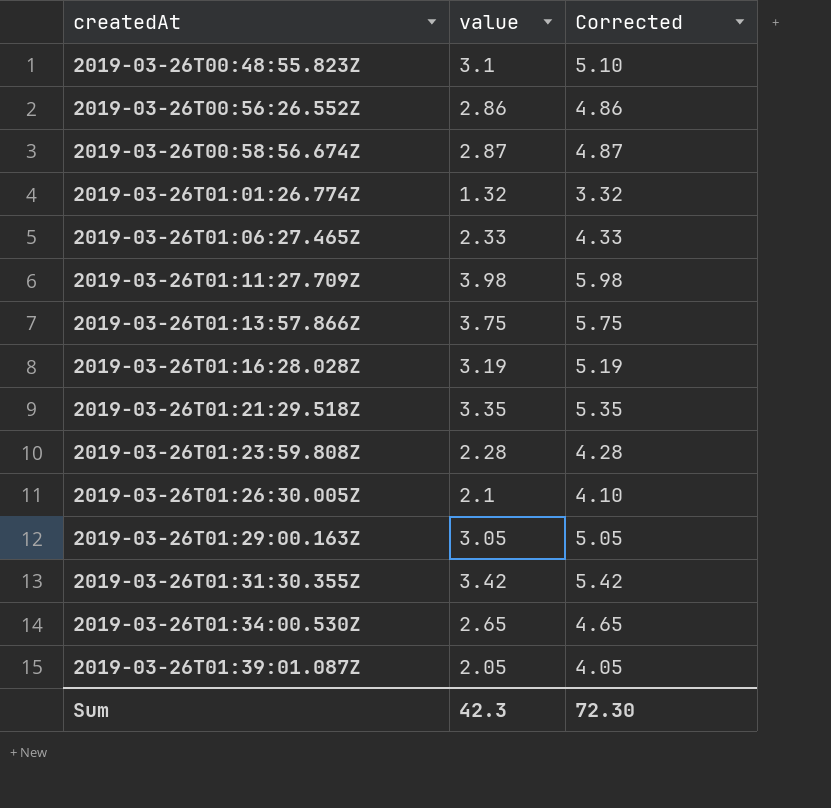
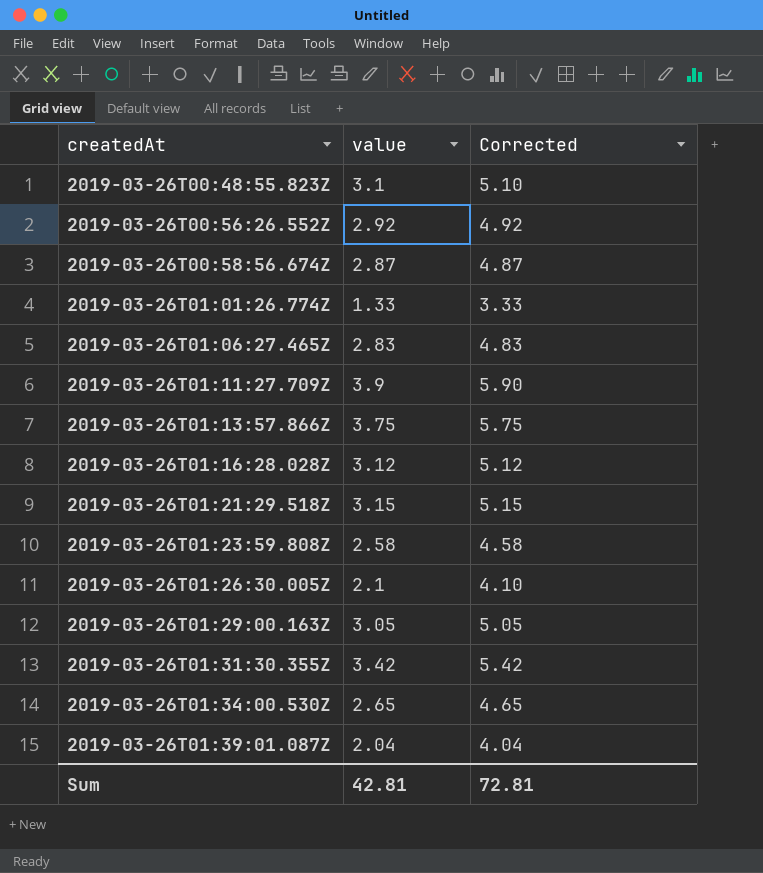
2019-03-26T00:56:26.552Z | value: 2.86 -> 2.92
2019-03-26T00:56:26.552Z | Corrected: 4.86 -> 4.92
2019-03-26T01:01:26.774Z | value: 1.32 -> 1.33
2019-03-26T01:01:26.774Z | Corrected: 3.32 -> 3.33
2019-03-26T01:06:27.465Z | value: 2.33 -> 2.83
2019-03-26T01:06:27.465Z | Corrected: 4.33 -> 4.83
2019-03-26T01:11:27.709Z | value: 3.98 -> 3.9
2019-03-26T01:11:27.709Z | Corrected: 5.98 -> 5.90
2019-03-26T01:16:28.028Z | value: 3.19 -> 3.12
2019-03-26T01:16:28.028Z | Corrected: 5.19 -> 5.12
2019-03-26T01:21:29.518Z | value: 3.35 -> 3.15
2019-03-26T01:21:29.518Z | Corrected: 5.35 -> 5.15
2019-03-26T01:23:59.808Z | value: 2.28 -> 2.58
2019-03-26T01:23:59.808Z | Corrected: 4.28 -> 4.58
2019-03-26T01:39:01.087Z | value: 2.05 -> 2.04
2019-03-26T01:39:01.087Z | Corrected: 4.05 -> 4.04
Sum | value: 42.3 -> 42.81
Sum | Corrected: 72.30 -> 72.81

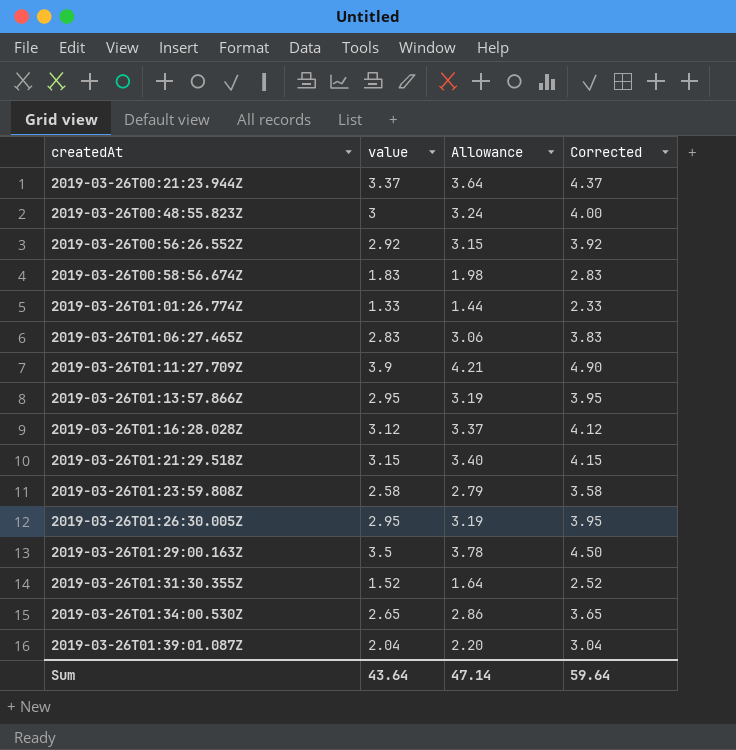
column Allowance | formula: none -> [value] * 1.08
column Corrected | formula: [value] + 2 -> [value] + 1
row 2019-03-26T00:21:23.944Z: none -> 3.37 | 3.64 | 4.37
2019-03-26T00:48:55.823Z | value: 3.1 -> 3
2019-03-26T00:58:56.674Z | value: 2.87 -> 1.83
2019-03-26T01:13:57.866Z | value: 3.75 -> 2.95
2019-03-26T01:26:30.005Z | value: 2.1 -> 2.95
2019-03-26T01:29:00.163Z | value: 3.05 -> 3.5
2019-03-26T01:31:30.355Z | value: 3.42 -> 1.52
Sum | value: 42.81 -> 43.64
Sum | Corrected: 72.81 -> 59.64

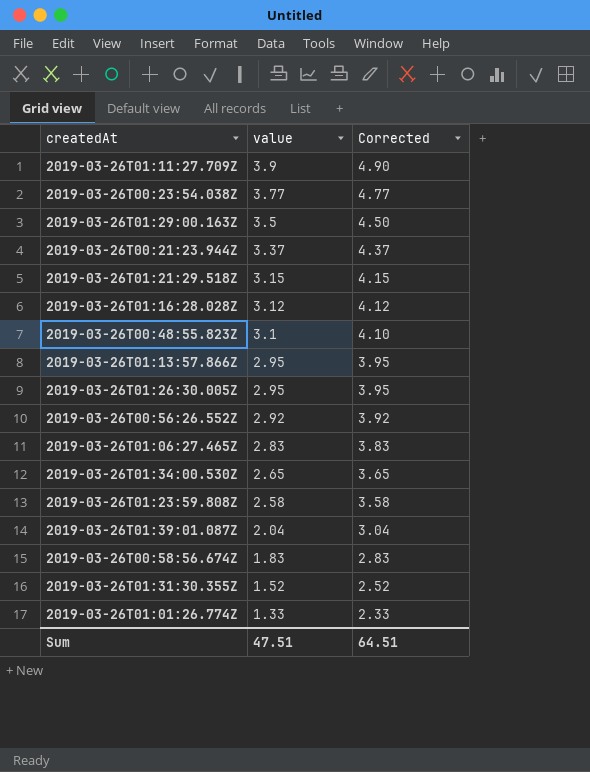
row order: createdAt ascending -> value descending
column Allowance | formula: [value] * 1.08 -> none
row 2019-03-26T00:23:54.038Z: none -> 3.77 | 4.77
2019-03-26T00:48:55.823Z | value: 3 -> 3.1
2019-03-26T00:48:55.823Z | Corrected: 4.00 -> 4.10
Sum | value: 43.64 -> 47.51
Sum | Corrected: 59.64 -> 64.51

